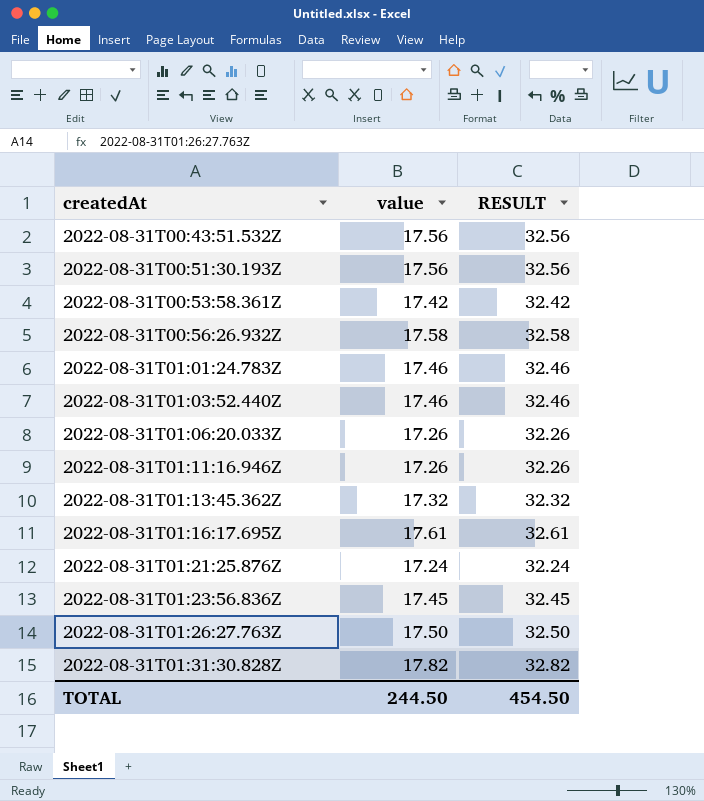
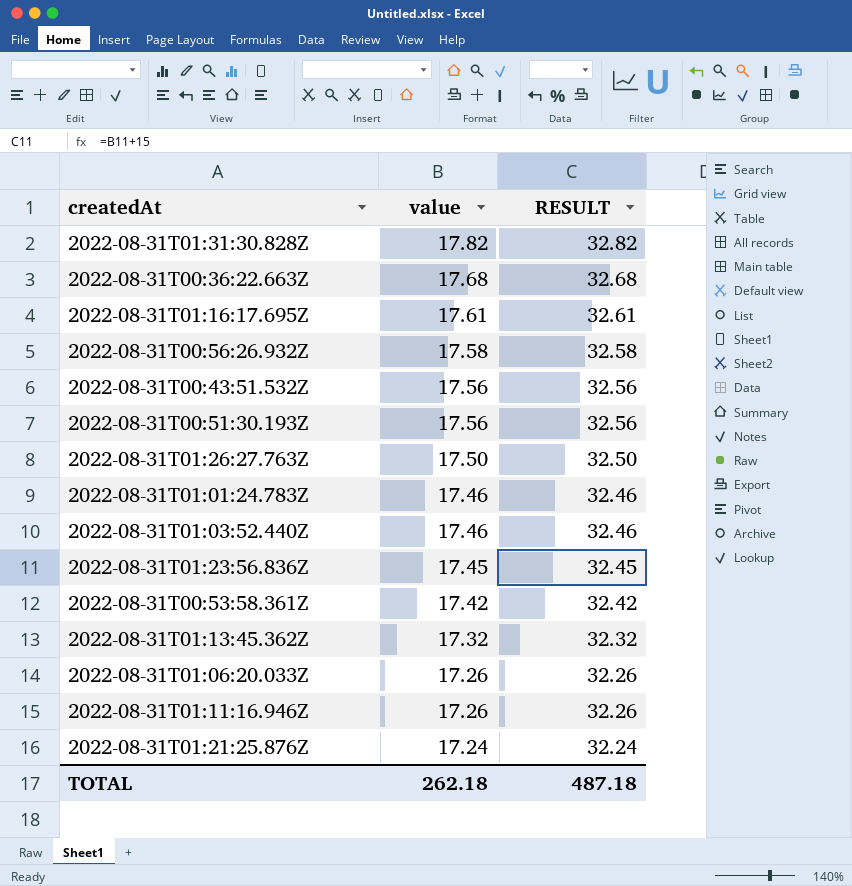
row order: createdAt ascending -> value descending
row 2022-08-31T00:36:22.663Z: none -> 17.68 | 32.68
TOTAL | value: 244.50 -> 262.18
TOTAL | RESULT: 454.50 -> 487.18

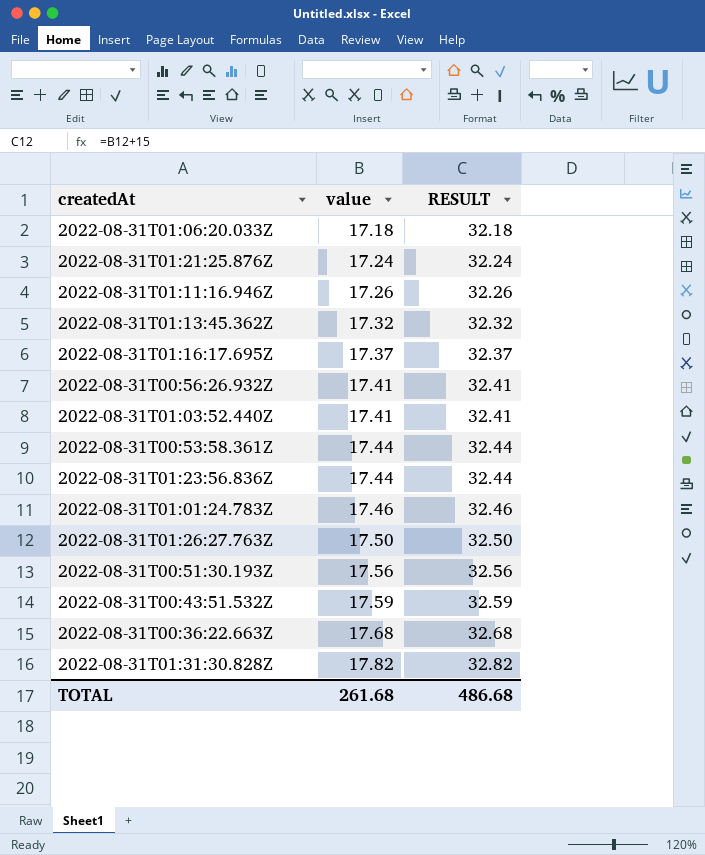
row order: value descending -> value ascending
2022-08-31T01:06:20.033Z | value: 17.26 -> 17.18
2022-08-31T01:06:20.033Z | RESULT: 32.26 -> 32.18
2022-08-31T01:16:17.695Z | value: 17.61 -> 17.37
2022-08-31T01:16:17.695Z | RESULT: 32.61 -> 32.37
2022-08-31T00:56:26.932Z | value: 17.58 -> 17.41
2022-08-31T00:56:26.932Z | RESULT: 32.58 -> 32.41
2022-08-31T01:03:52.440Z | value: 17.46 -> 17.41
2022-08-31T01:03:52.440Z | RESULT: 32.46 -> 32.41
2022-08-31T00:53:58.361Z | value: 17.42 -> 17.44
2022-08-31T00:53:58.361Z | RESULT: 32.42 -> 32.44
2022-08-31T01:23:56.836Z | value: 17.45 -> 17.44
2022-08-31T01:23:56.836Z | RESULT: 32.45 -> 32.44
2022-08-31T00:43:51.532Z | value: 17.56 -> 17.59
2022-08-31T00:43:51.532Z | RESULT: 32.56 -> 32.59
TOTAL | value: 262.18 -> 261.68
TOTAL | RESULT: 487.18 -> 486.68

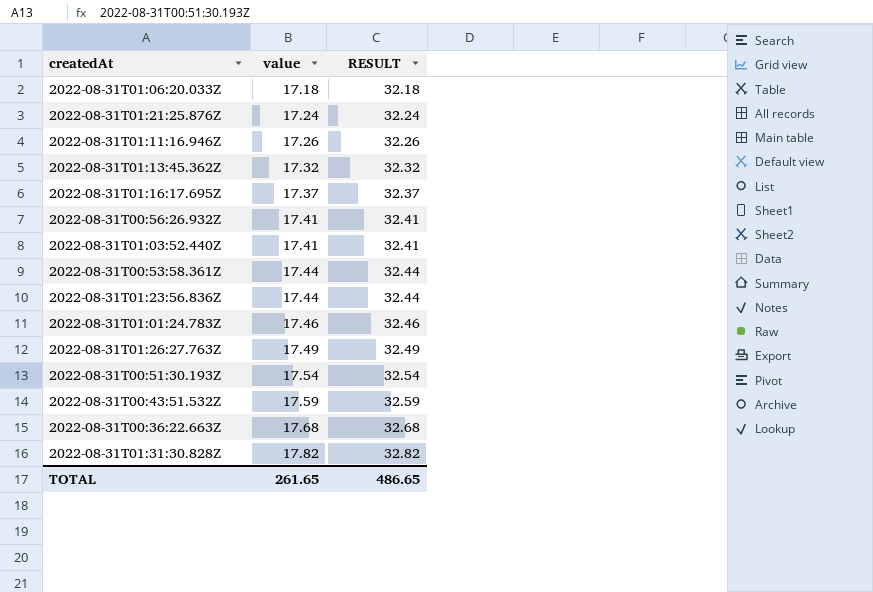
2022-08-31T01:26:27.763Z | value: 17.50 -> 17.49
2022-08-31T01:26:27.763Z | RESULT: 32.50 -> 32.49
2022-08-31T00:51:30.193Z | value: 17.56 -> 17.54
2022-08-31T00:51:30.193Z | RESULT: 32.56 -> 32.54
TOTAL | value: 261.68 -> 261.65
TOTAL | RESULT: 486.68 -> 486.65

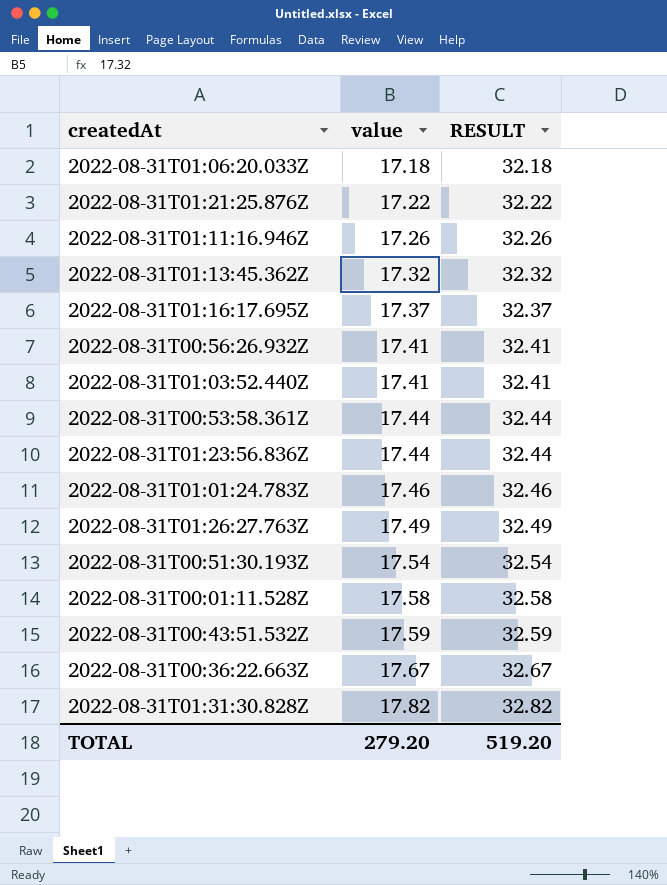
2022-08-31T01:21:25.876Z | value: 17.24 -> 17.22
2022-08-31T01:21:25.876Z | RESULT: 32.24 -> 32.22
row 2022-08-31T00:01:11.528Z: none -> 17.58 | 32.58
2022-08-31T00:36:22.663Z | value: 17.68 -> 17.67
2022-08-31T00:36:22.663Z | RESULT: 32.68 -> 32.67
TOTAL | value: 261.65 -> 279.20
TOTAL | RESULT: 486.65 -> 519.20

